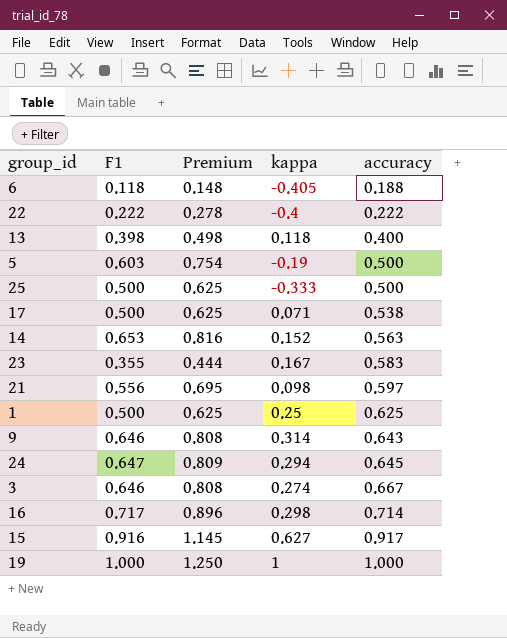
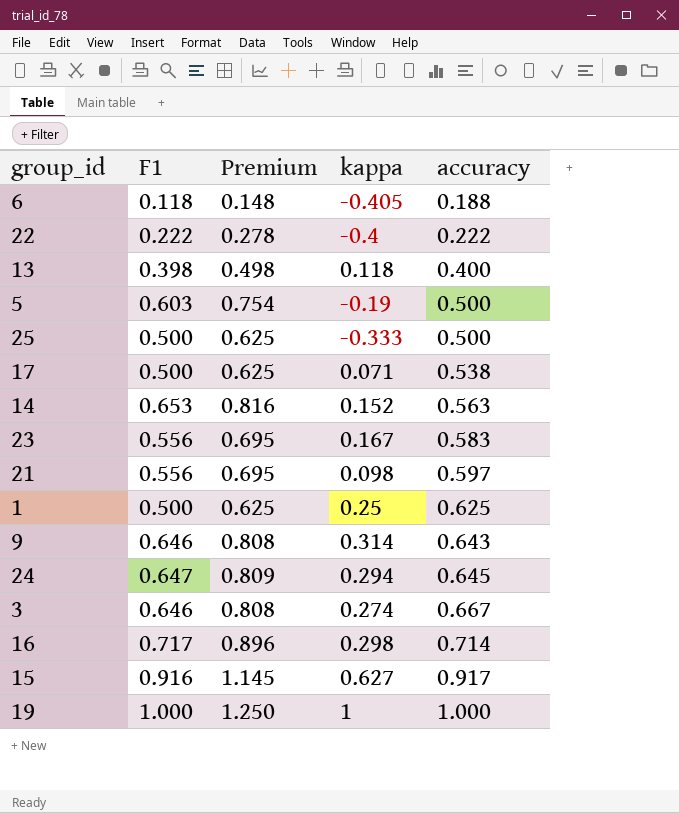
23 | F1: 0.355 -> 0.556
23 | Premium: 0.444 -> 0.695

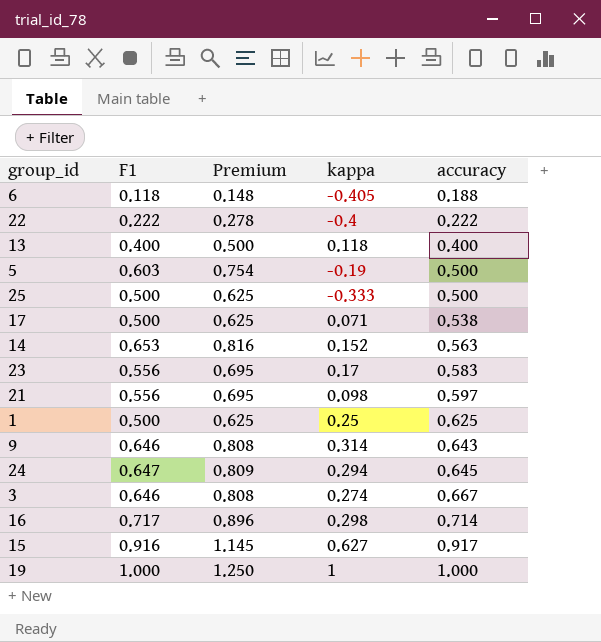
13 | F1: 0.398 -> 0.400
13 | Premium: 0.498 -> 0.500
23 | kappa: 0.167 -> 0.17

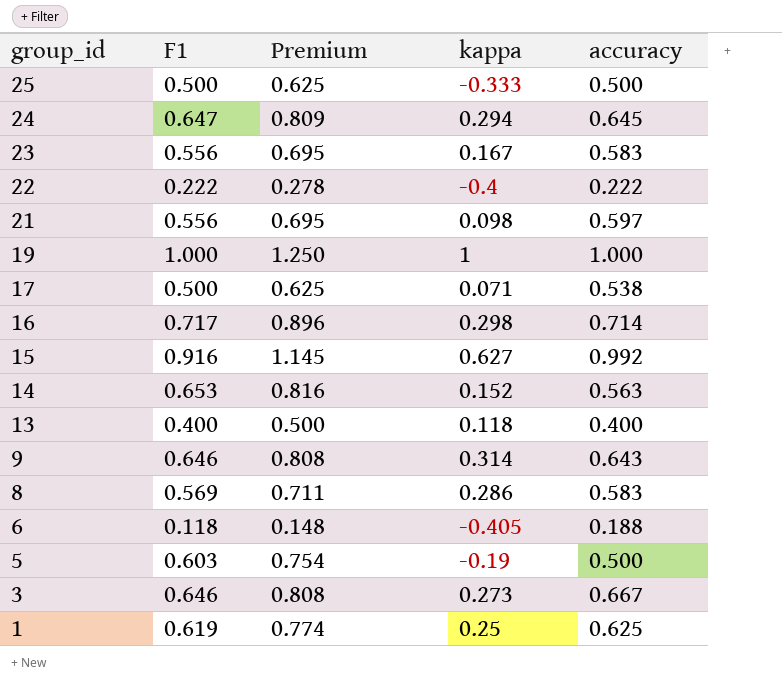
row order: accuracy ascending -> group_id descending
23 | kappa: 0.17 -> 0.167
15 | accuracy: 0.917 -> 0.992
row 8: none -> 0.569 | 0.711 | 0.286 | 0.583
3 | kappa: 0.274 -> 0.273
1 | F1: 0.500 -> 0.619
1 | Premium: 0.625 -> 0.774

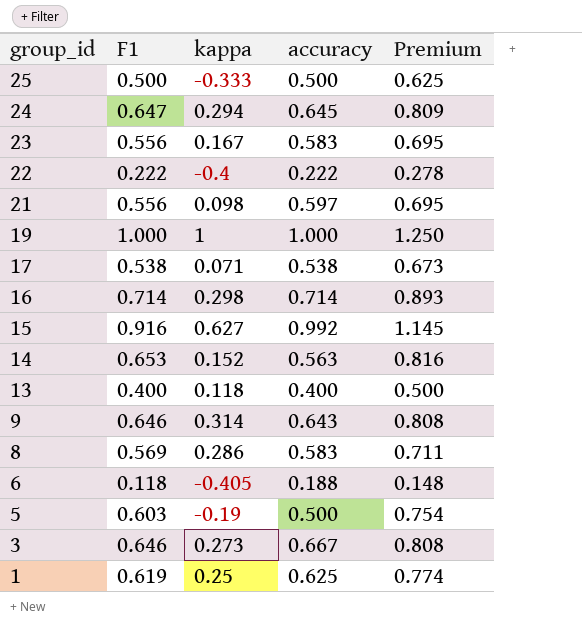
column Premium | position: 3 -> 5
17 | F1: 0.500 -> 0.538
17 | Premium: 0.625 -> 0.673
16 | F1: 0.717 -> 0.714
16 | Premium: 0.896 -> 0.893

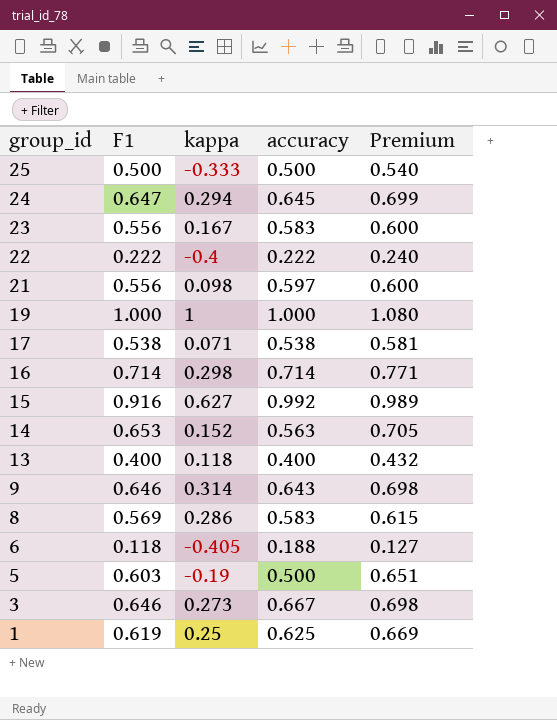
column Premium | formula: [F1] * 1.25 -> [F1] * 1.08

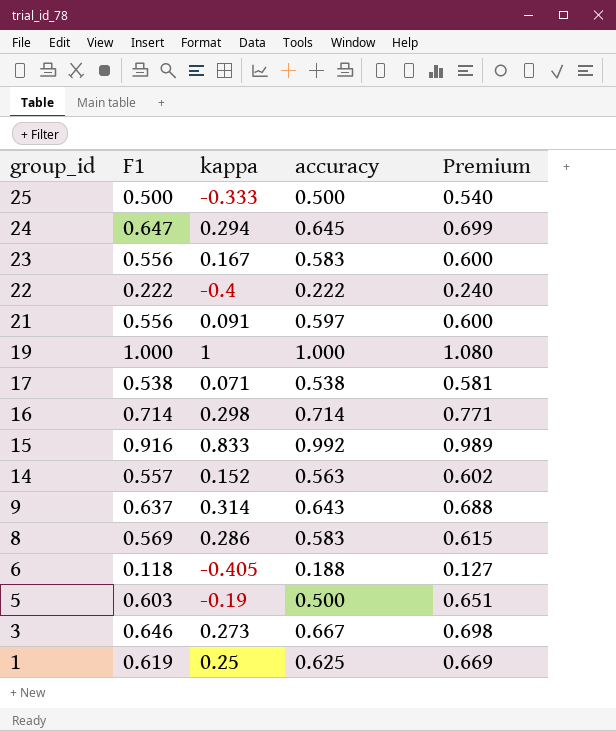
row 13: 0.400 | 0.118 | 0.400 | 0.432 -> none
21 | kappa: 0.098 -> 0.091
15 | kappa: 0.627 -> 0.833
14 | F1: 0.653 -> 0.557
14 | Premium: 0.705 -> 0.602
9 | F1: 0.646 -> 0.637
9 | Premium: 0.698 -> 0.688

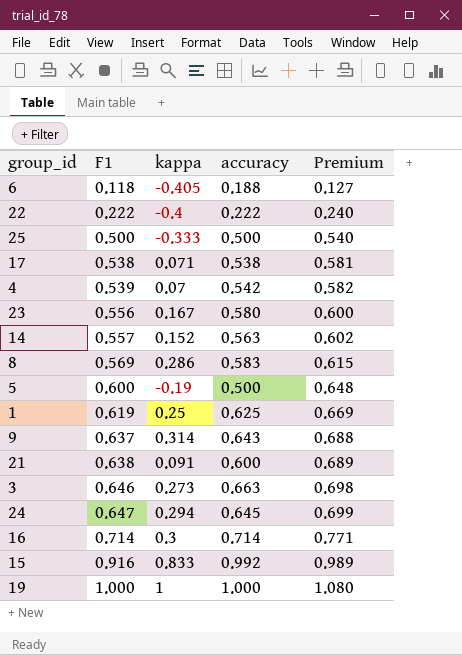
row order: group_id descending -> F1 ascending
row 4: none -> 0.539 | 0.07 | 0.542 | 0.582
23 | accuracy: 0.583 -> 0.580
5 | F1: 0.603 -> 0.600
5 | Premium: 0.651 -> 0.648
21 | F1: 0.556 -> 0.638
21 | accuracy: 0.597 -> 0.600
21 | Premium: 0.600 -> 0.689
3 | accuracy: 0.667 -> 0.663
16 | kappa: 0.298 -> 0.3

